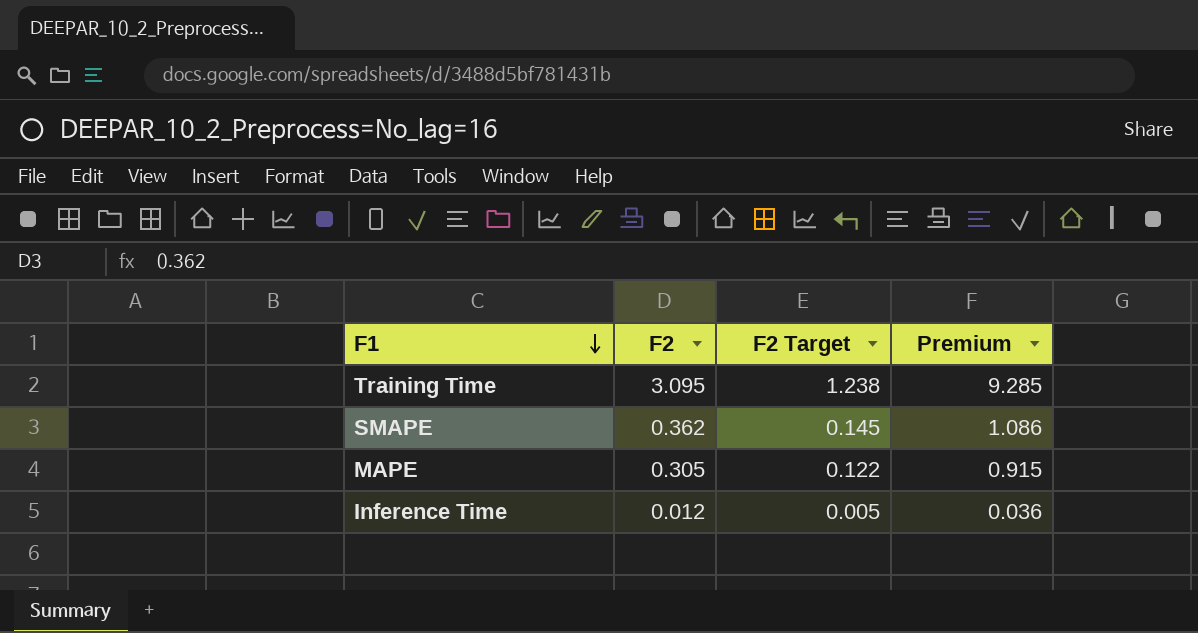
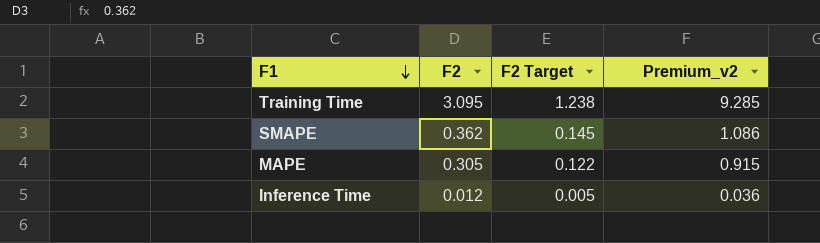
column name: Premium -> Premium_v2

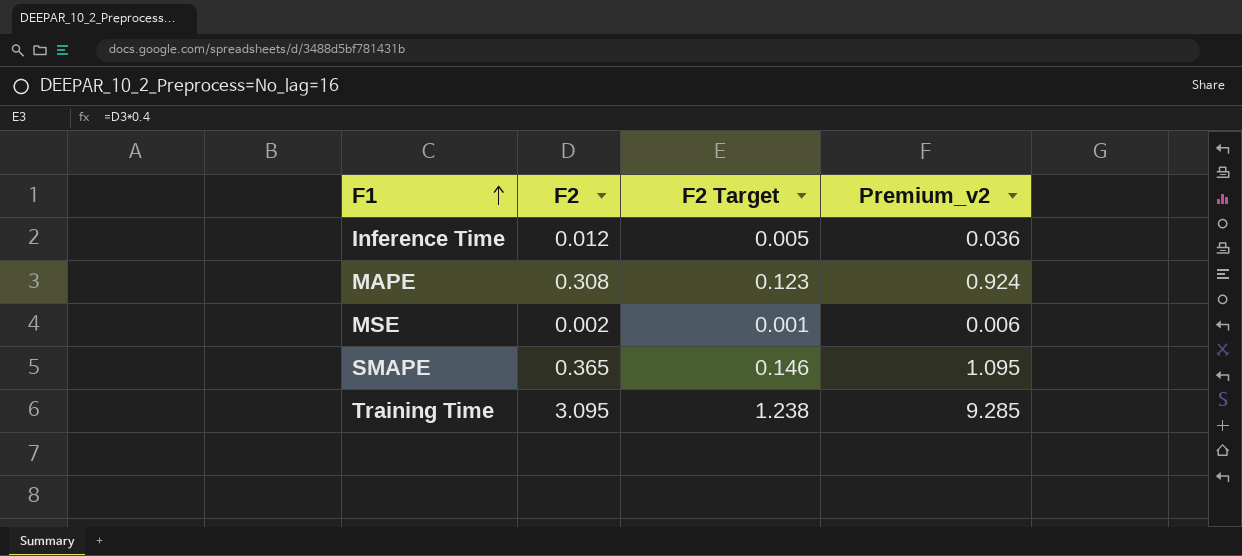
row order: F1 descending -> F1 ascending
MAPE | F2: 0.305 -> 0.308
MAPE | F2 Target: 0.122 -> 0.123
MAPE | Premium_v2: 0.915 -> 0.924
row MSE: none -> 0.002 | 0.001 | 0.006
SMAPE | F2: 0.362 -> 0.365
SMAPE | F2 Target: 0.145 -> 0.146
SMAPE | Premium_v2: 1.086 -> 1.095

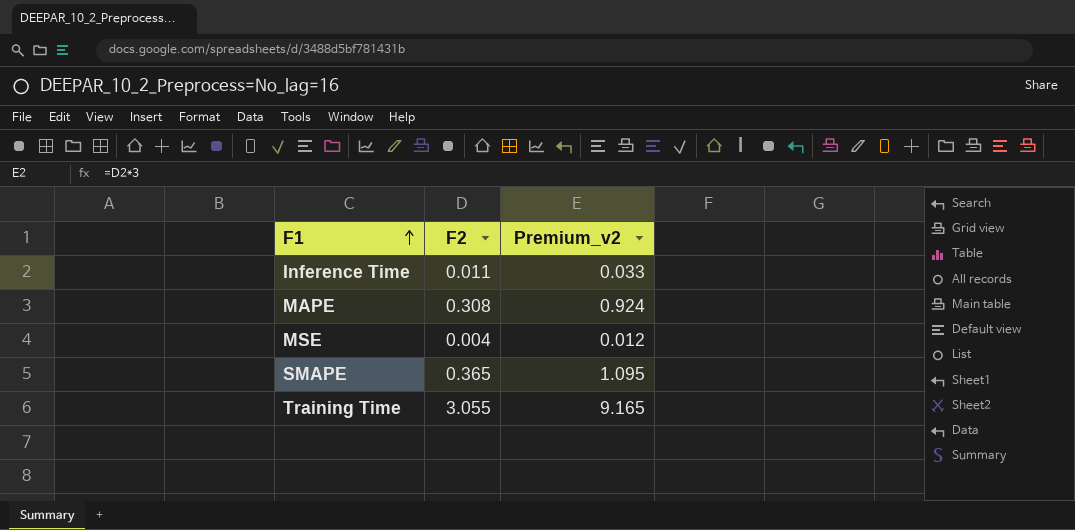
column F2 Target | formula: [F2] * 0.4 -> none
Inference Time | F2: 0.012 -> 0.011
Inference Time | Premium_v2: 0.036 -> 0.033
MSE | F2: 0.002 -> 0.004
MSE | Premium_v2: 0.006 -> 0.012
Training Time | F2: 3.095 -> 3.055
Training Time | Premium_v2: 9.285 -> 9.165

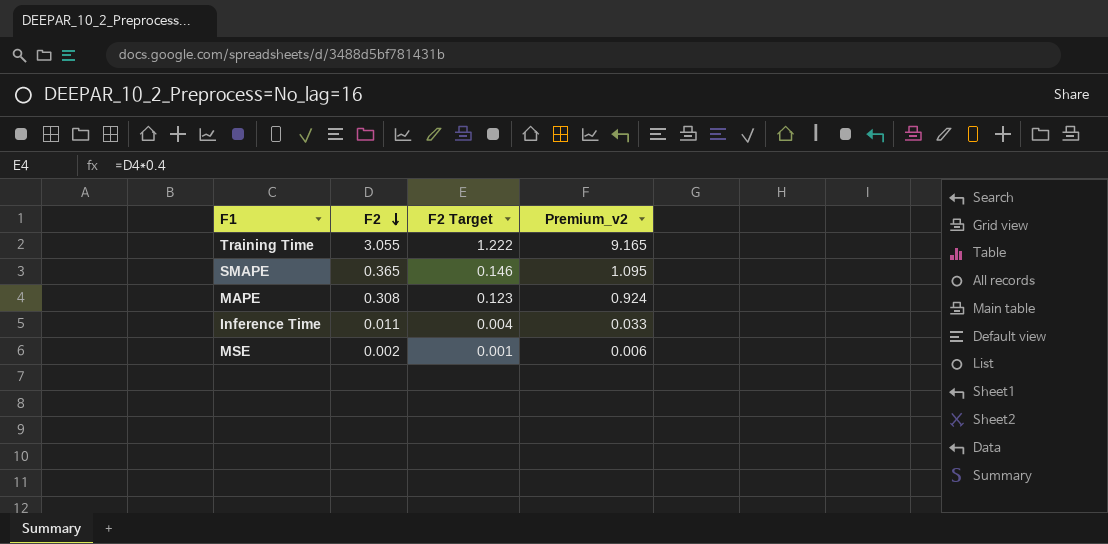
row order: F1 ascending -> F2 descending
column F2 Target | formula: none -> [F2] * 0.4
MSE | F2: 0.004 -> 0.002
MSE | Premium_v2: 0.012 -> 0.006

